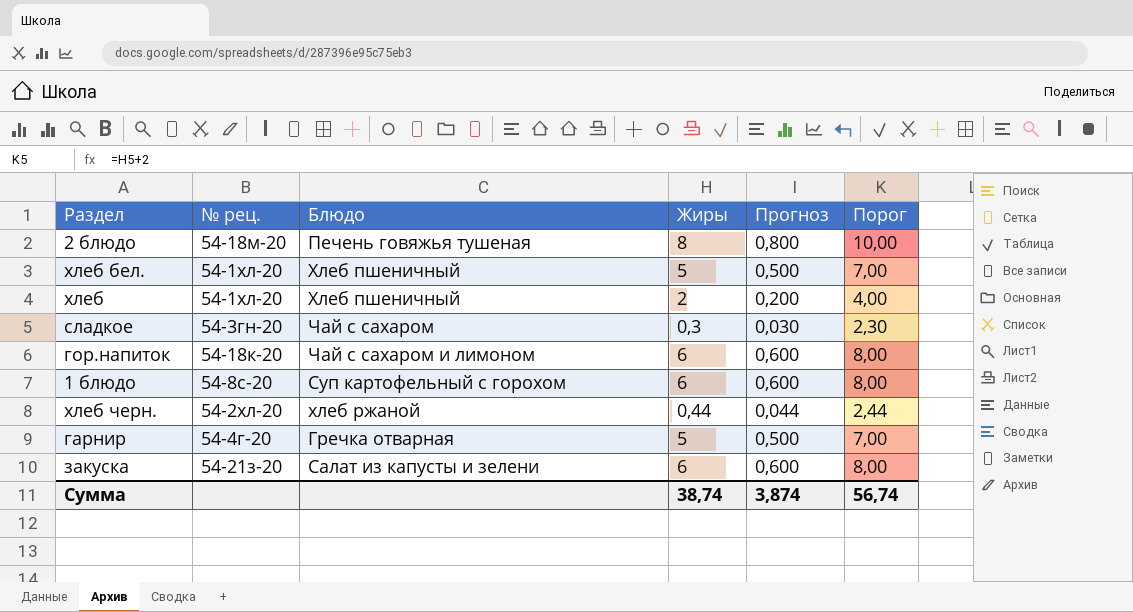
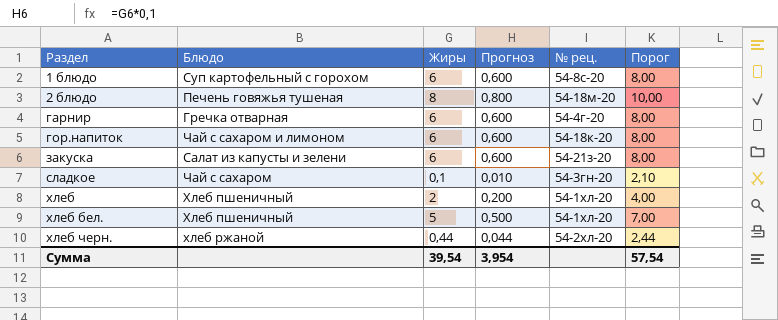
row order: none -> Раздел ascending
column № рец. | position: 2 -> 5
гарнир | Жиры: 5 -> 6
гарнир | Прогноз: 0,500 -> 0,600
гарнир | Порог: 7,00 -> 8,00
сладкое | Жиры: 0,3 -> 0,1
сладкое | Прогноз: 0,030 -> 0,010
сладкое | Порог: 2,30 -> 2,10
Сумма | Жиры: 38,74 -> 39,54
Сумма | Прогноз: 3,874 -> 3,954
Сумма | Порог: 56,74 -> 57,54

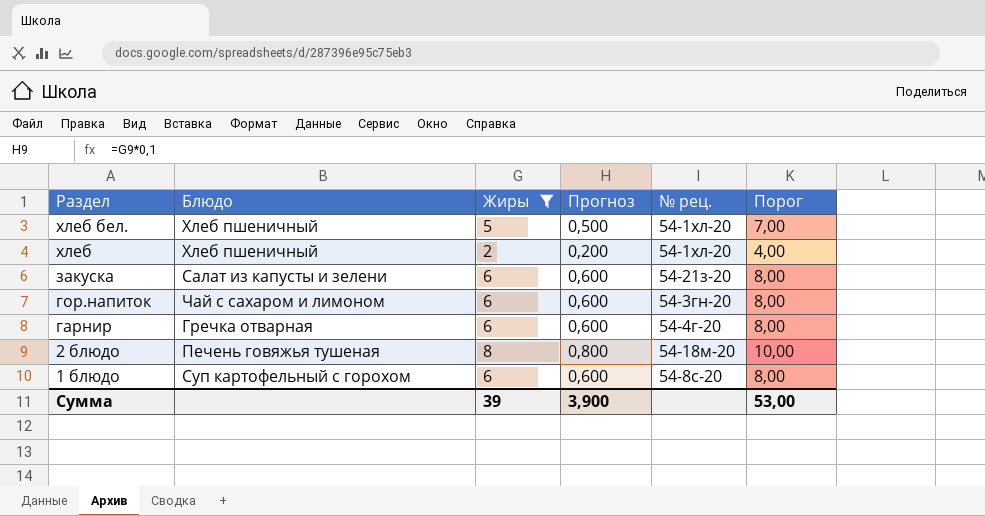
filter: none -> Жиры >= 2
row order: Раздел ascending -> Раздел descending
гор.напиток | № рец.: 54-18к-20 -> 54-3гн-20
Сумма | Жиры: 39,54 -> 39
Сумма | Прогноз: 3,954 -> 3,900
Сумма | Порог: 57,54 -> 53,00

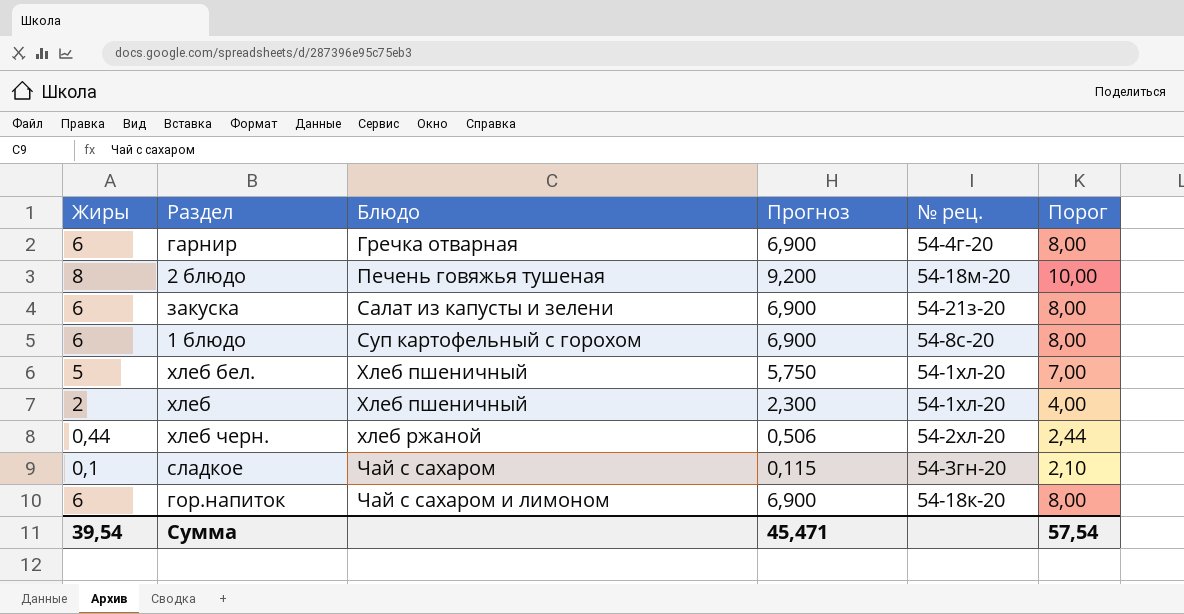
filter: Жиры >= 2 -> none
row order: Раздел descending -> Блюдо ascending
column Жиры | position: 3 -> 1
column Прогноз | formula: [Жиры] * 0,1 -> [Жиры] * 1,15
гор.напиток | № рец.: 54-3гн-20 -> 54-18к-20
Сумма | Жиры: 39 -> 39,54
Сумма | Прогноз: 3,900 -> 45,471
Сумма | Порог: 53,00 -> 57,54

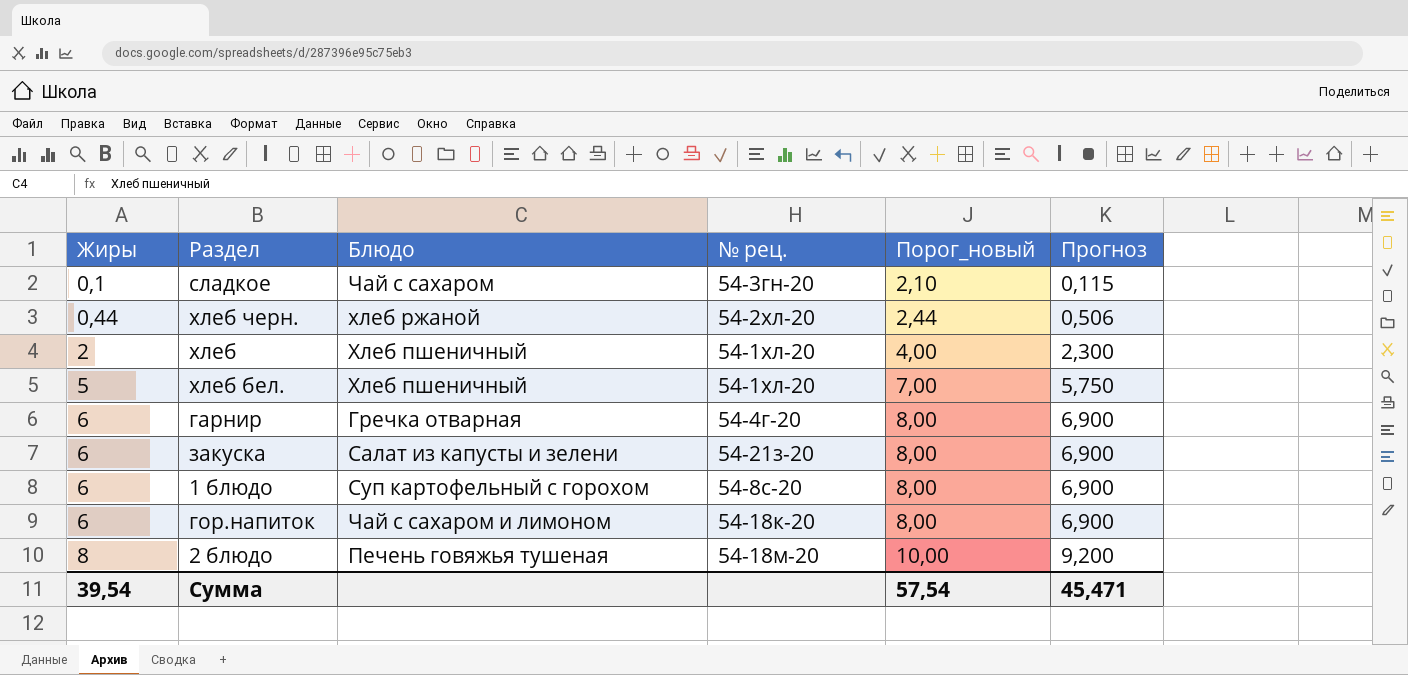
row order: Блюдо ascending -> Жиры ascending
column name: Порог -> Порог_новый
column Прогноз | position: 4 -> 6

